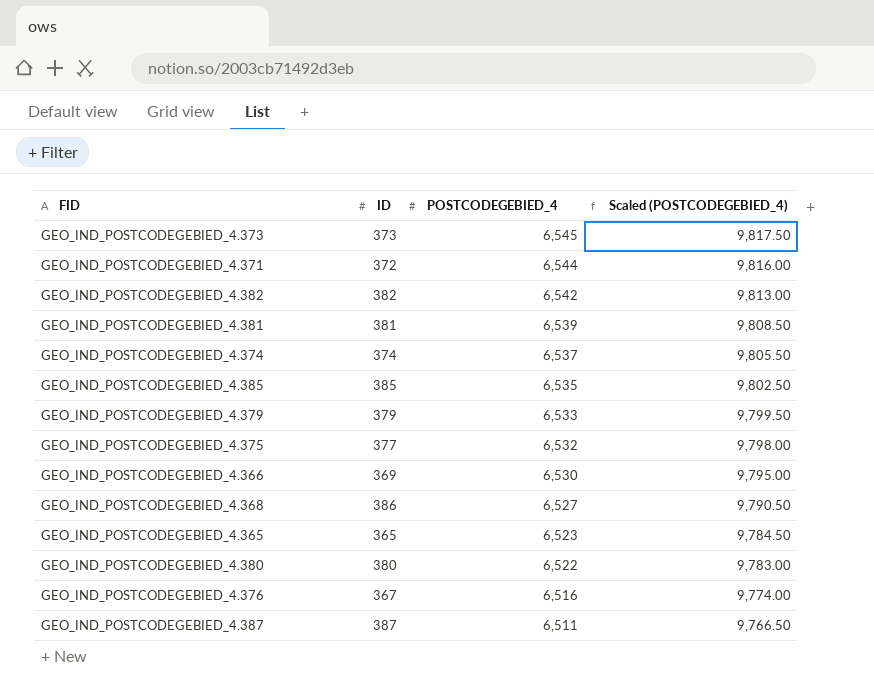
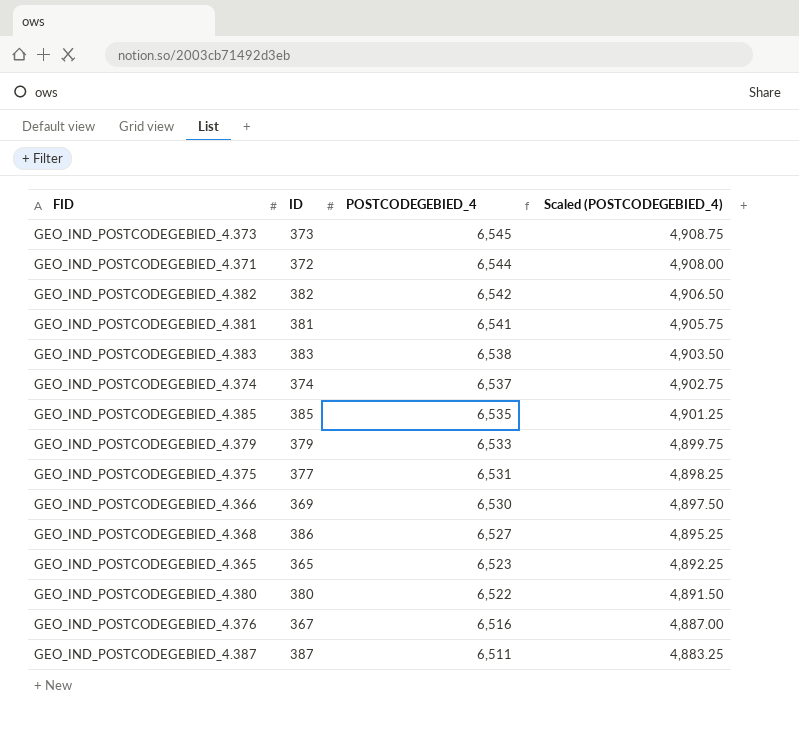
column Scaled (POSTCODEGEBIED_4) | formula: [POSTCODEGEBIED_4] * 1.5 -> [POSTCODEGEBIED_4] * 0.75
GEO_IND_POSTCODEGEBIED_4.381 | POSTCODEGEBIED_4: 6,539 -> 6,541
row GEO_IND_POSTCODEGEBIED_4.383: none -> 383 | 6,538 | 4,903.50
GEO_IND_POSTCODEGEBIED_4.375 | POSTCODEGEBIED_4: 6,532 -> 6,531

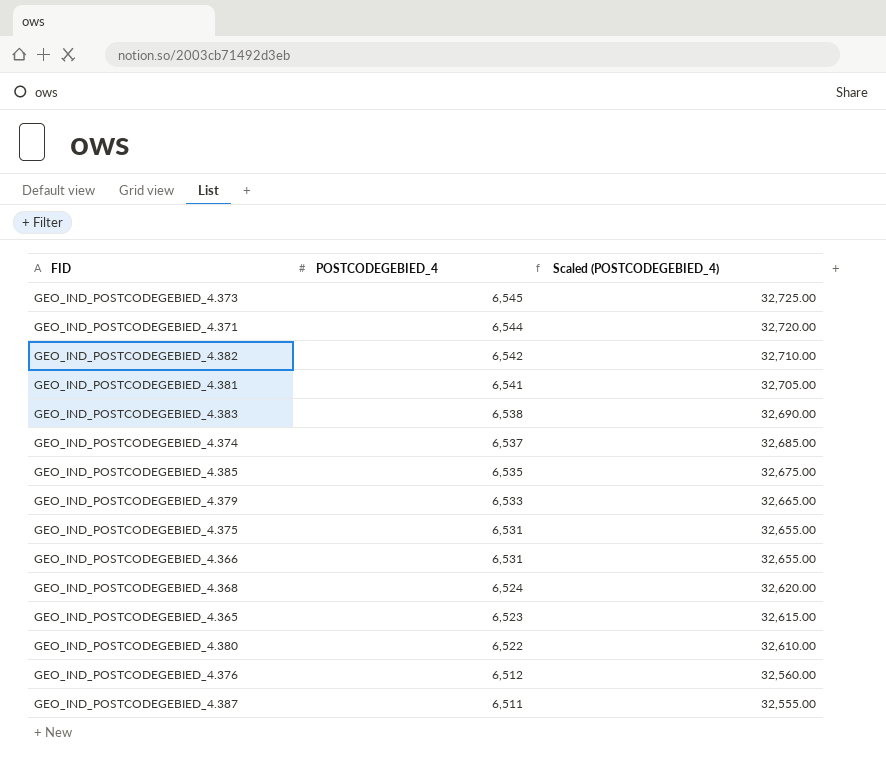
column ID | position: 2 -> none
column Scaled (POSTCODEGEBIED_4) | formula: [POSTCODEGEBIED_4] * 0.75 -> [POSTCODEGEBIED_4] * 5
GEO_IND_POSTCODEGEBIED_4.366 | POSTCODEGEBIED_4: 6,530 -> 6,531
GEO_IND_POSTCODEGEBIED_4.368 | POSTCODEGEBIED_4: 6,527 -> 6,524
GEO_IND_POSTCODEGEBIED_4.376 | POSTCODEGEBIED_4: 6,516 -> 6,512

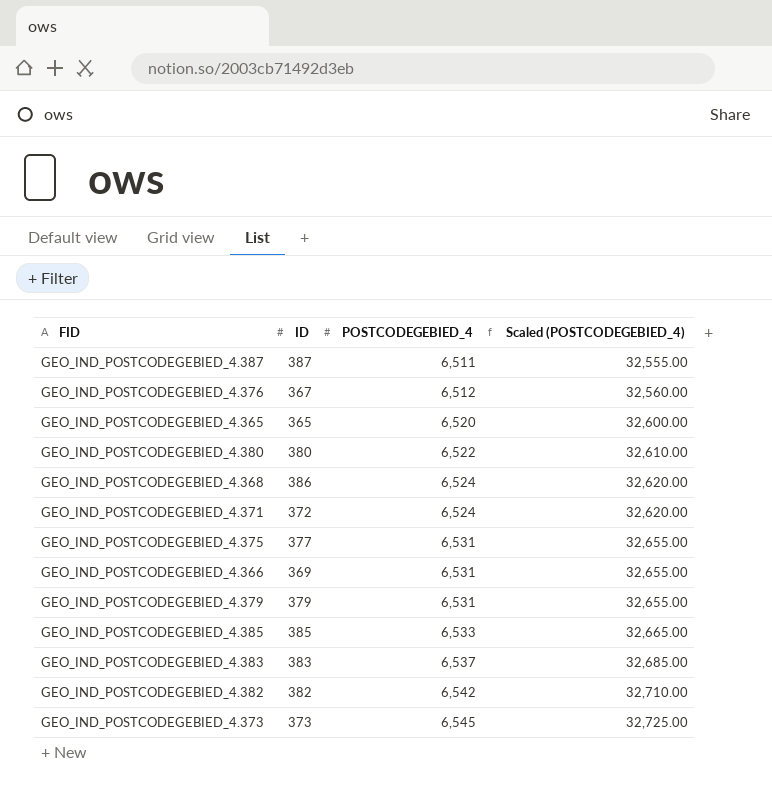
row order: POSTCODEGEBIED_4 descending -> POSTCODEGEBIED_4 ascending
column ID | position: none -> 2
row GEO_IND_POSTCODEGEBIED_4.381: 6,541 | 32,705.00 -> none
row GEO_IND_POSTCODEGEBIED_4.374: 6,537 | 32,685.00 -> none
GEO_IND_POSTCODEGEBIED_4.365 | POSTCODEGEBIED_4: 6,523 -> 6,520
GEO_IND_POSTCODEGEBIED_4.365 | Scaled (POSTCODEGEBIED_4): 32,615.00 -> 32,600.00
GEO_IND_POSTCODEGEBIED_4.371 | POSTCODEGEBIED_4: 6,544 -> 6,524
GEO_IND_POSTCODEGEBIED_4.371 | Scaled (POSTCODEGEBIED_4): 32,720.00 -> 32,620.00
GEO_IND_POSTCODEGEBIED_4.379 | POSTCODEGEBIED_4: 6,533 -> 6,531
GEO_IND_POSTCODEGEBIED_4.379 | Scaled (POSTCODEGEBIED_4): 32,665.00 -> 32,655.00
GEO_IND_POSTCODEGEBIED_4.385 | POSTCODEGEBIED_4: 6,535 -> 6,533
GEO_IND_POSTCODEGEBIED_4.385 | Scaled (POSTCODEGEBIED_4): 32,675.00 -> 32,665.00
GEO_IND_POSTCODEGEBIED_4.383 | POSTCODEGEBIED_4: 6,538 -> 6,537
GEO_IND_POSTCODEGEBIED_4.383 | Scaled (POSTCODEGEBIED_4): 32,690.00 -> 32,685.00

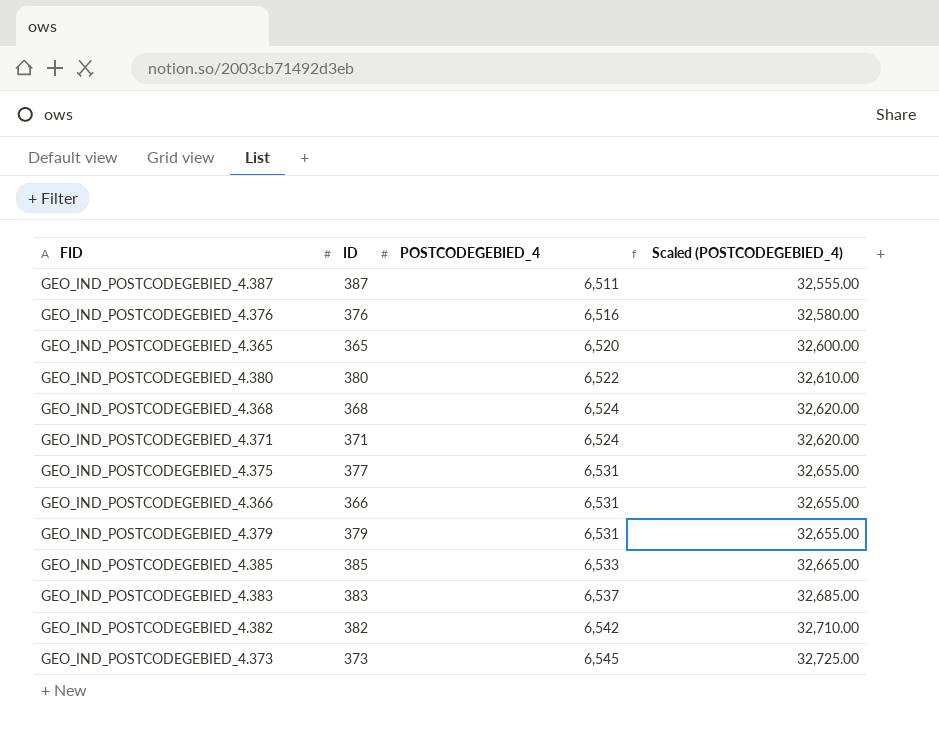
GEO_IND_POSTCODEGEBIED_4.376 | ID: 367 -> 376
GEO_IND_POSTCODEGEBIED_4.376 | POSTCODEGEBIED_4: 6,512 -> 6,516
GEO_IND_POSTCODEGEBIED_4.376 | Scaled (POSTCODEGEBIED_4): 32,560.00 -> 32,580.00
GEO_IND_POSTCODEGEBIED_4.368 | ID: 386 -> 368
GEO_IND_POSTCODEGEBIED_4.371 | ID: 372 -> 371
GEO_IND_POSTCODEGEBIED_4.366 | ID: 369 -> 366

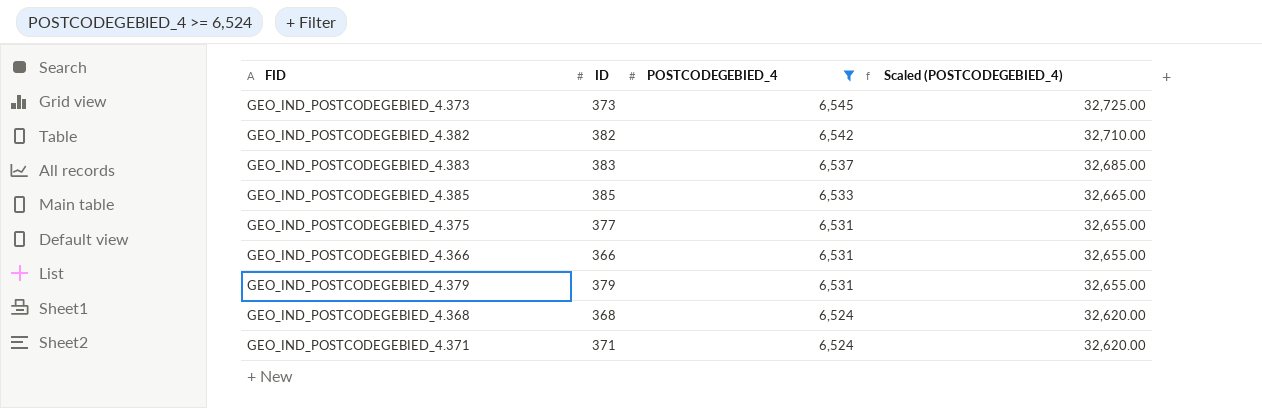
filter: none -> POSTCODEGEBIED_4 >= 6,524
row order: POSTCODEGEBIED_4 ascending -> POSTCODEGEBIED_4 descending

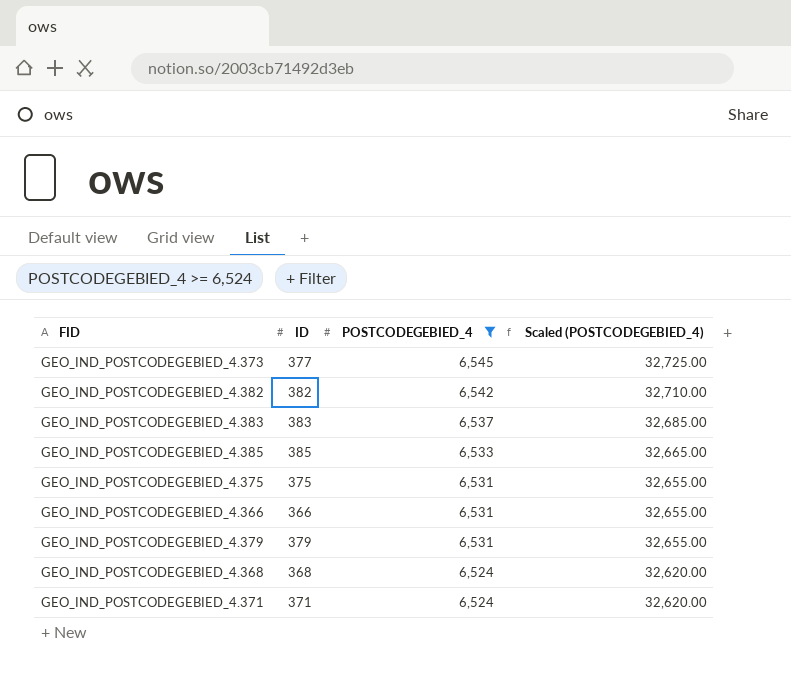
GEO_IND_POSTCODEGEBIED_4.373 | ID: 373 -> 377
GEO_IND_POSTCODEGEBIED_4.375 | ID: 377 -> 375

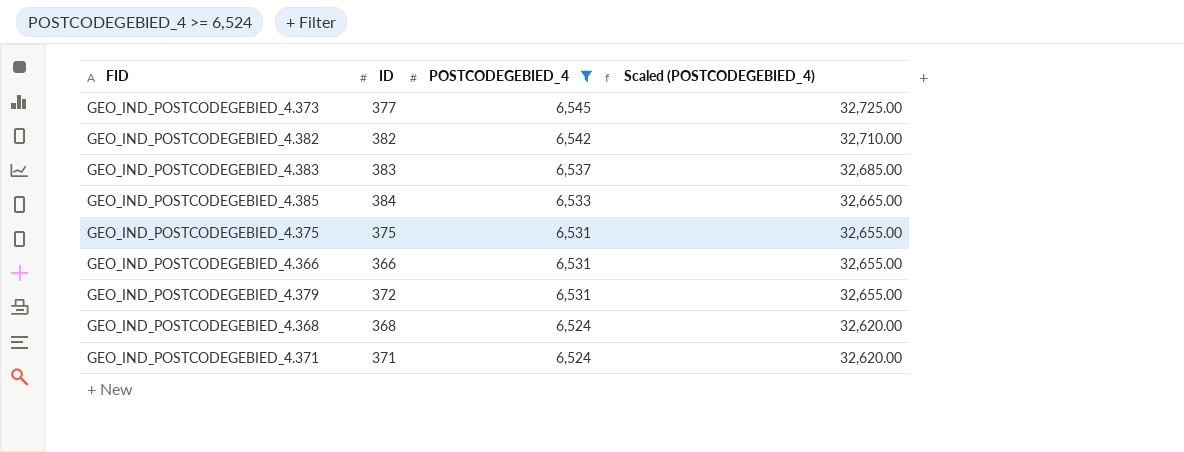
GEO_IND_POSTCODEGEBIED_4.385 | ID: 385 -> 384
GEO_IND_POSTCODEGEBIED_4.379 | ID: 379 -> 372

